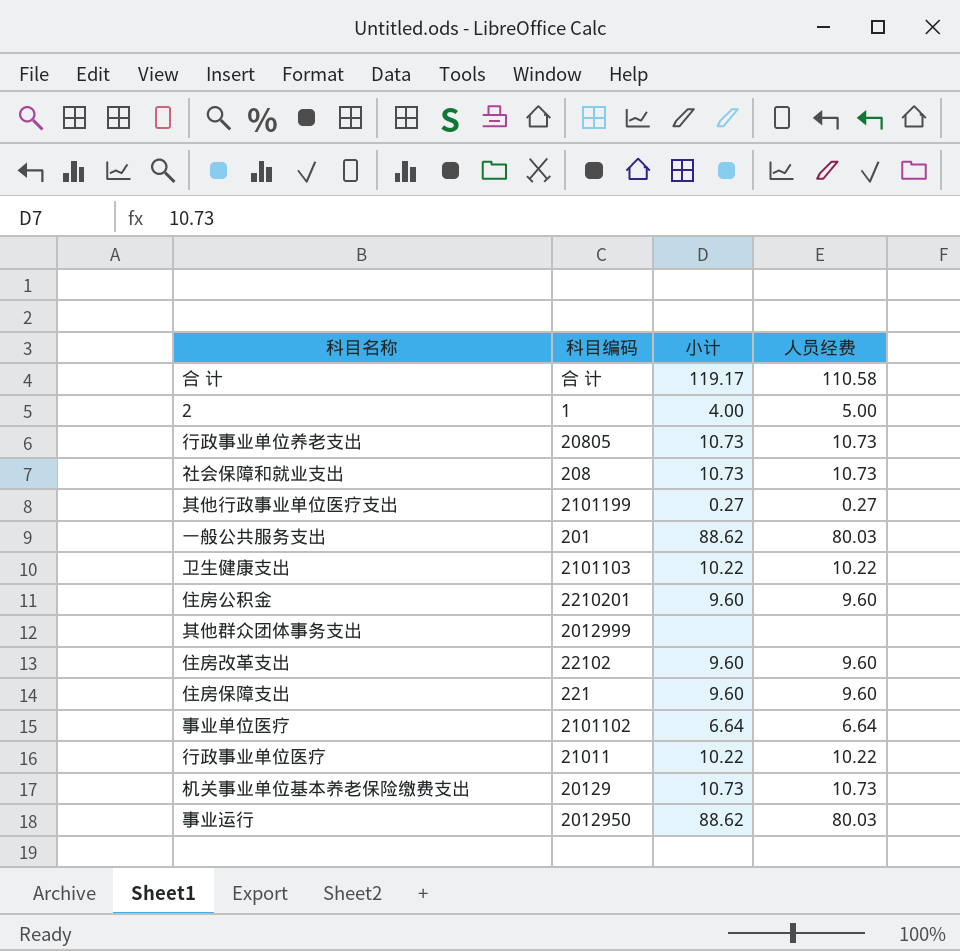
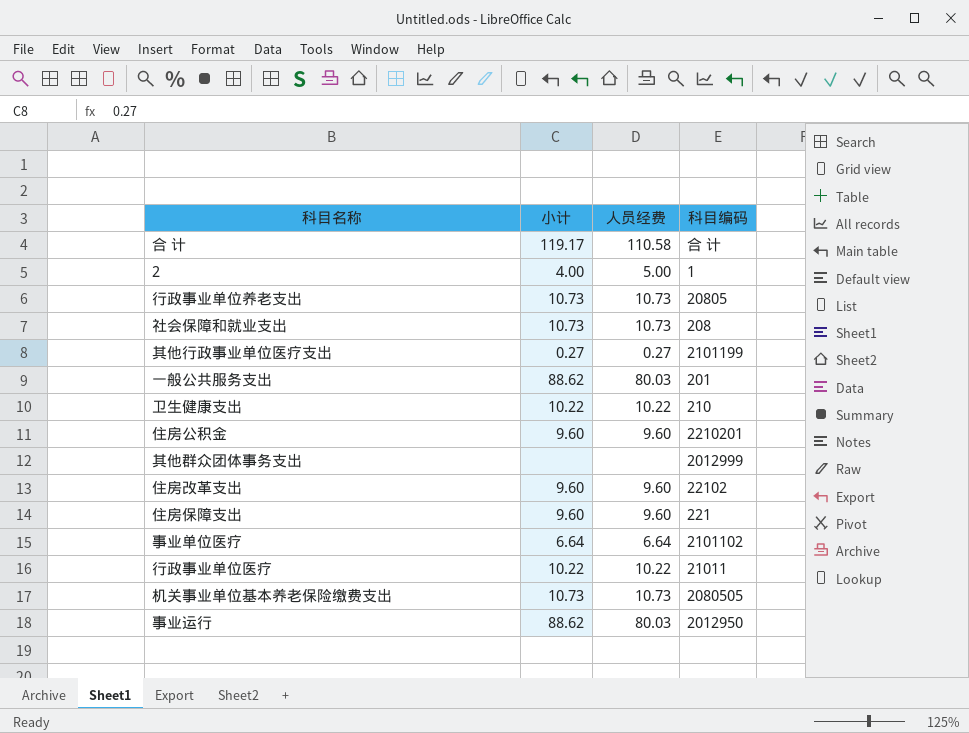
column 科目编码 | position: 2 -> 4
卫生健康支出 | 科目编码: 2101103 -> 210
机关事业单位基本养老保险缴费支出 | 科目编码: 20129 -> 2080505

